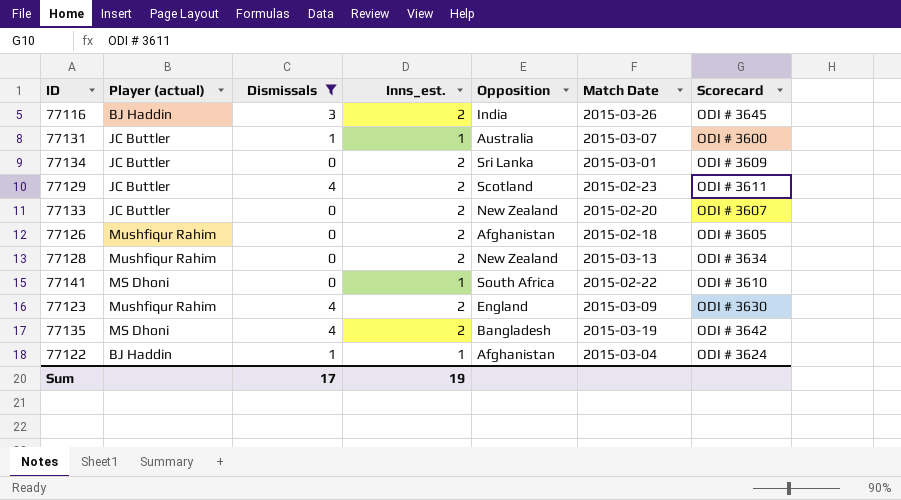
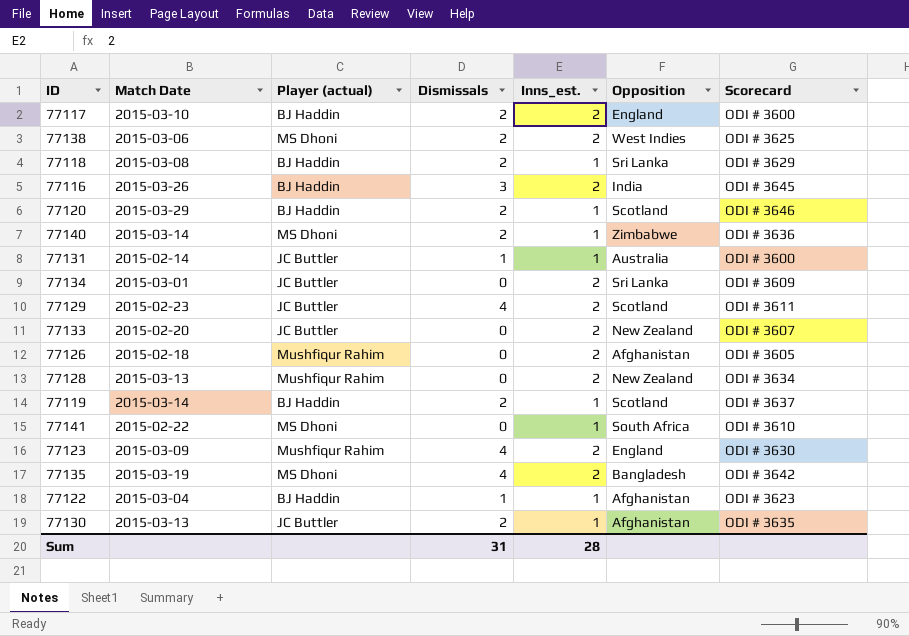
filter: Dismissals != 2 -> none
column Match Date | position: 6 -> 2
77131 | Match Date: 2015-03-07 -> 2015-02-14
77122 | Scorecard: ODI # 3624 -> ODI # 3623
Sum | Dismissals: 17 -> 31
Sum | Inns_est.: 19 -> 28

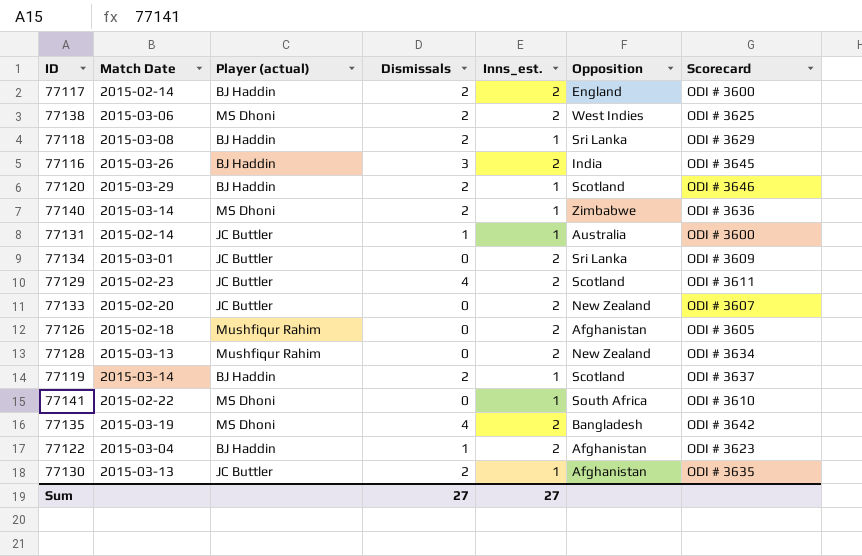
row 77123: 2015-03-09 | Mushfiqur Rahim | 4 | 2 | England | ODI # 3630 -> none
77117 | Match Date: 2015-03-10 -> 2015-02-14
77122 | Inns_est.: 1 -> 2
Sum | Dismissals: 31 -> 27
Sum | Inns_est.: 28 -> 27

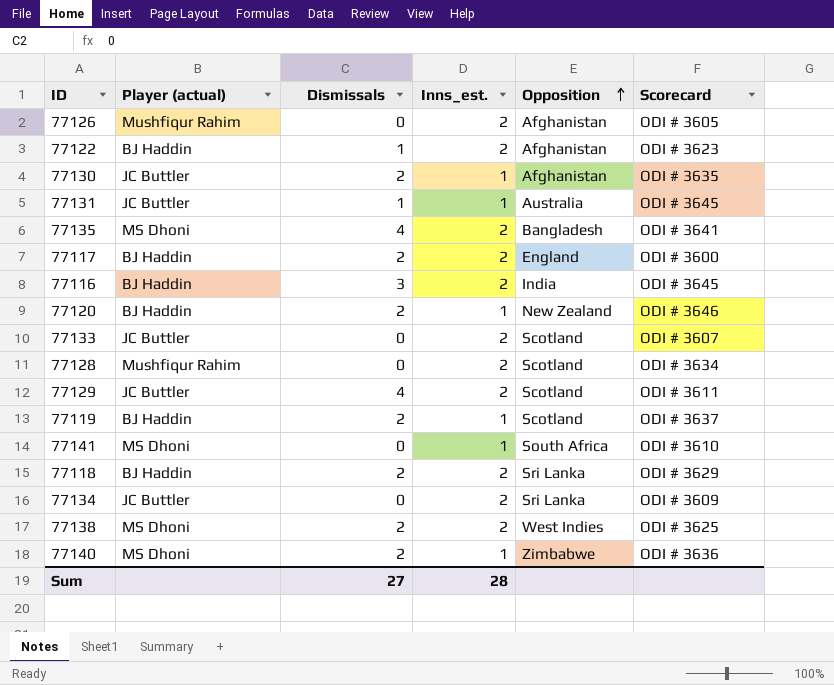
row order: none -> Opposition ascending
column Match Date | position: 2 -> none
77131 | Scorecard: ODI # 3600 -> ODI # 3645
77135 | Scorecard: ODI # 3642 -> ODI # 3641
77120 | Opposition: Scotland -> New Zealand
77133 | Opposition: New Zealand -> Scotland
77128 | Opposition: New Zealand -> Scotland
77118 | Inns_est.: 1 -> 2
Sum | Inns_est.: 27 -> 28

